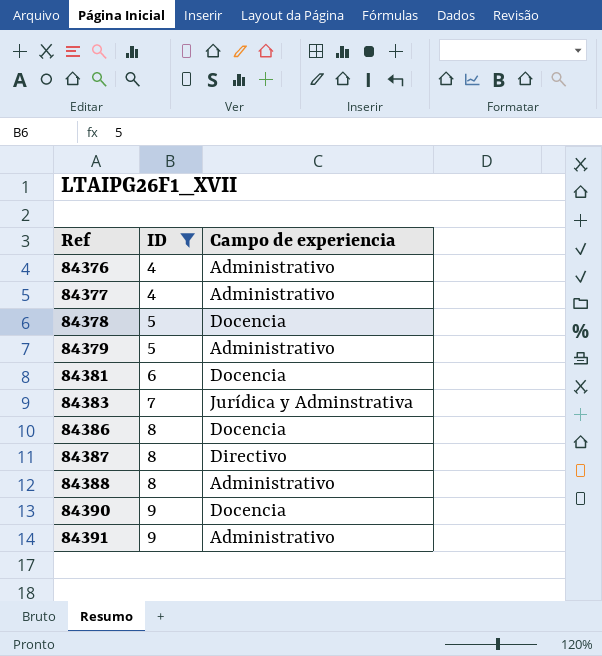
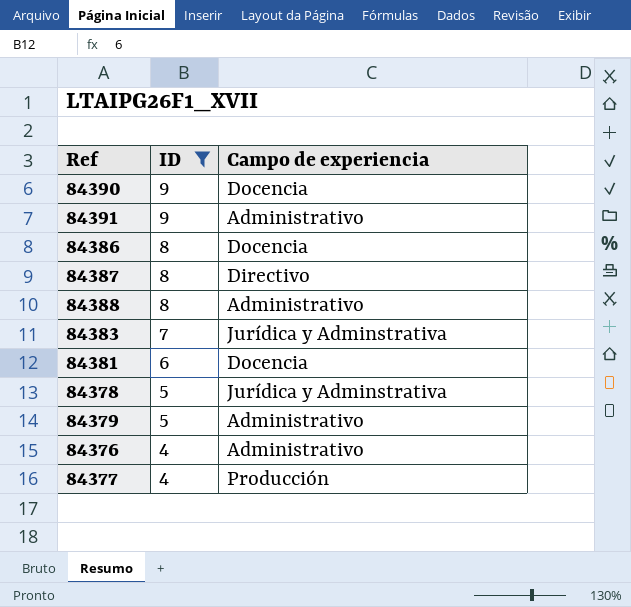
row order: Ref ascending -> ID descending
84378 | Campo de experiencia: Docencia -> Jurídica y Adminstrativa
84377 | Campo de experiencia: Administrativo -> Producción

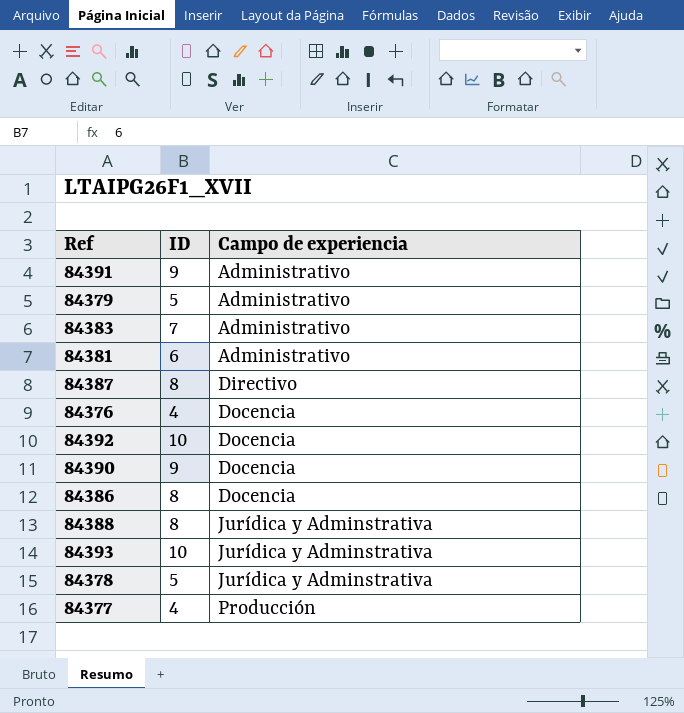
filter: ID != 10 -> none
row order: ID descending -> Campo de experiencia ascending
84383 | Campo de experiencia: Jurídica y Adminstrativa -> Administrativo
84381 | Campo de experiencia: Docencia -> Administrativo
84376 | Campo de experiencia: Administrativo -> Docencia
84388 | Campo de experiencia: Administrativo -> Jurídica y Adminstrativa

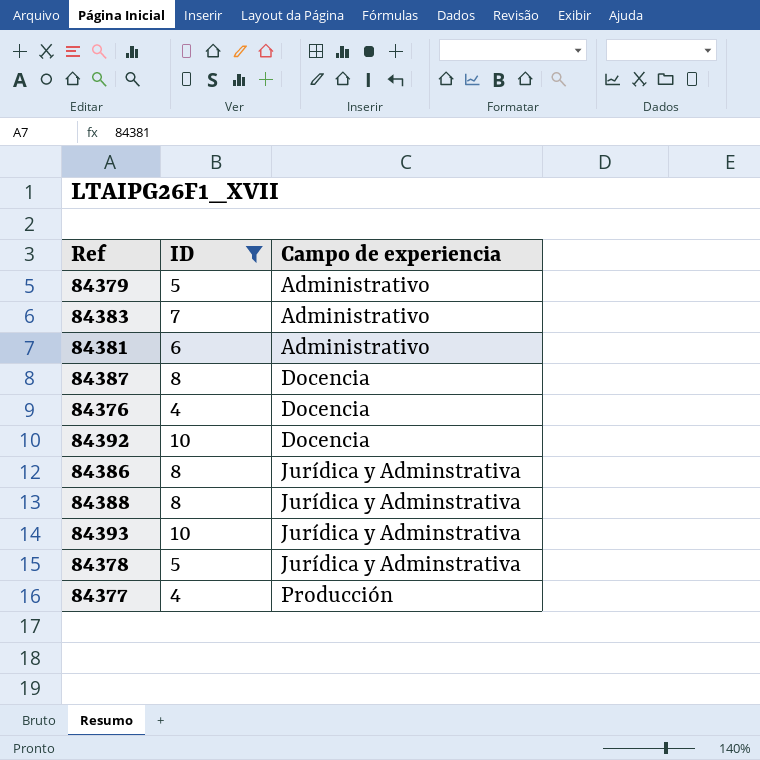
filter: none -> ID != 9
84387 | Campo de experiencia: Directivo -> Docencia
84386 | Campo de experiencia: Docencia -> Jurídica y Adminstrativa

